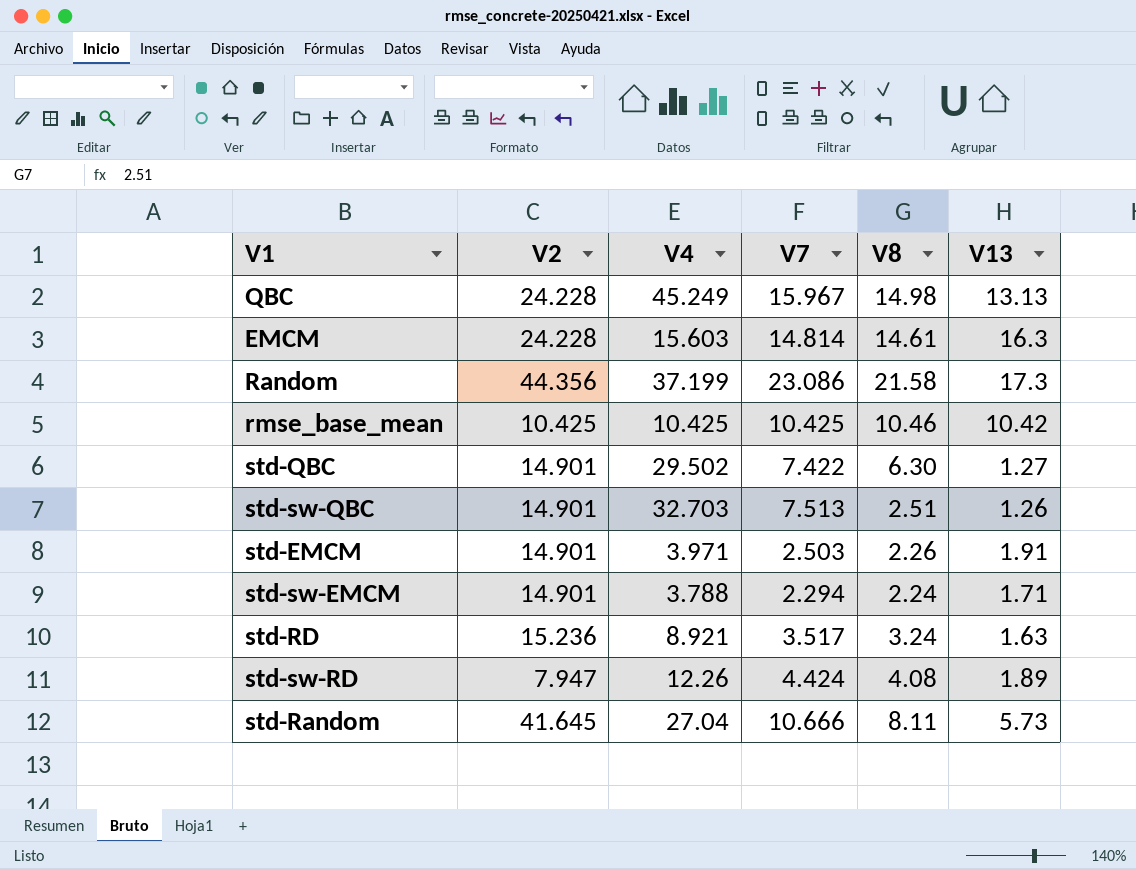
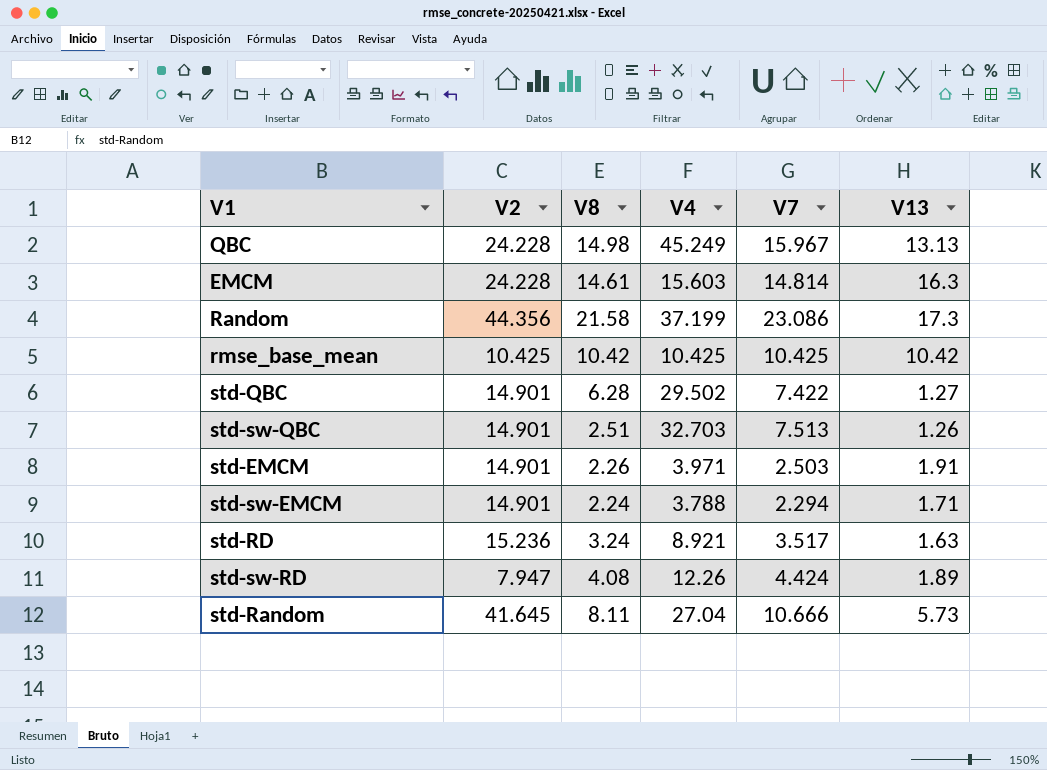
column V8 | position: 5 -> 3
rmse_base_mean | V8: 10.46 -> 10.42
std-QBC | V8: 6.30 -> 6.28

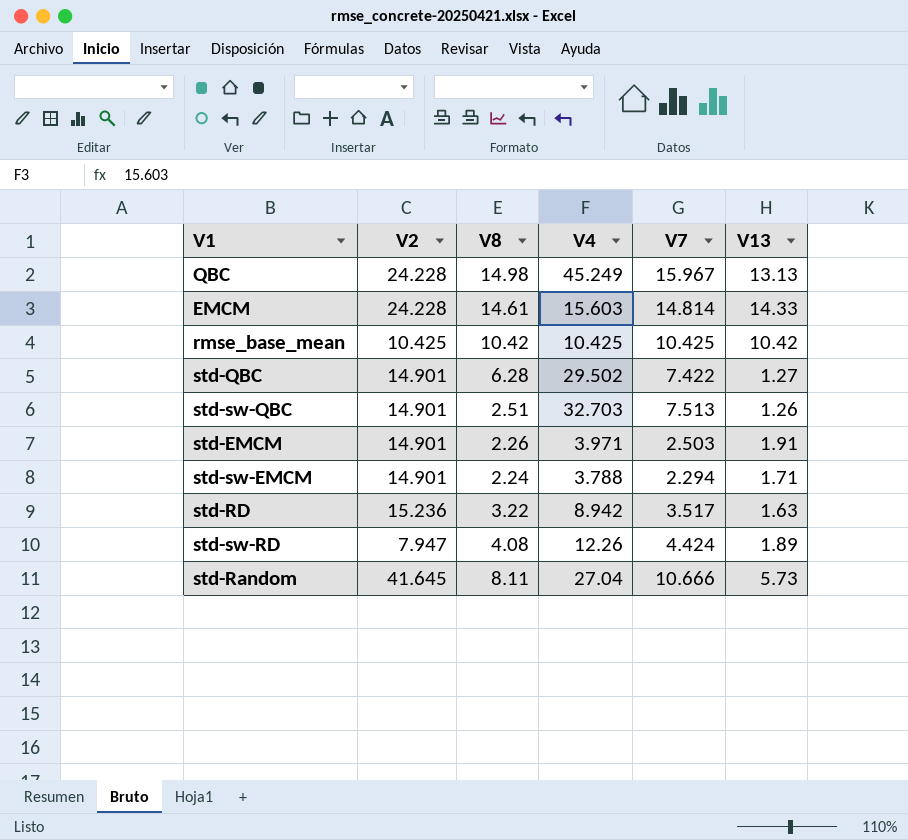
row Random: 44.356 | 21.58 | 37.199 | 23.086 | 17.3 -> none
EMCM | V13: 16.3 -> 14.33
std-RD | V8: 3.24 -> 3.22
std-RD | V4: 8.921 -> 8.942

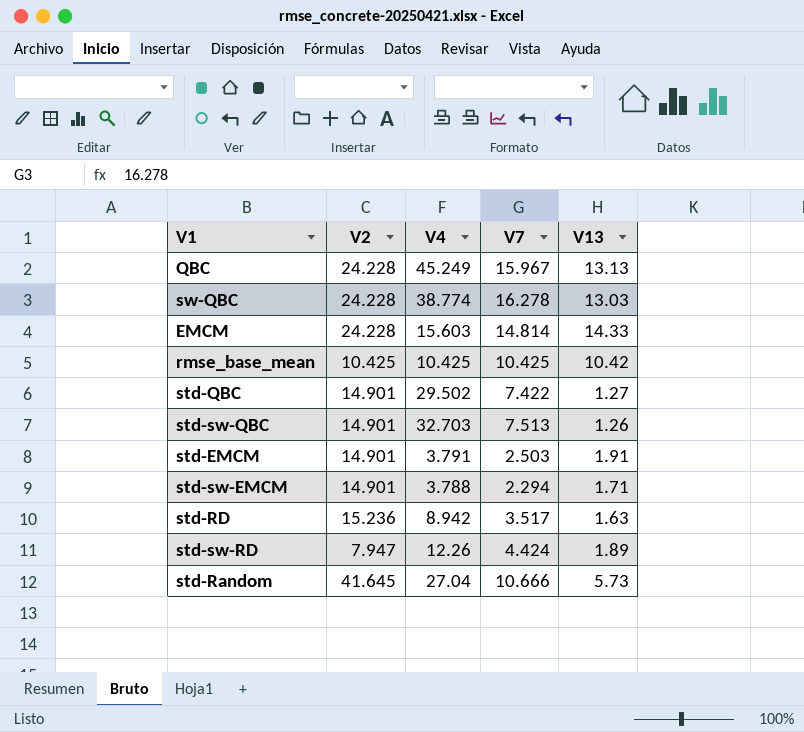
column V8 | position: 3 -> none
row sw-QBC: none -> 24.228 | 38.774 | 16.278 | 13.03
std-EMCM | V4: 3.971 -> 3.791

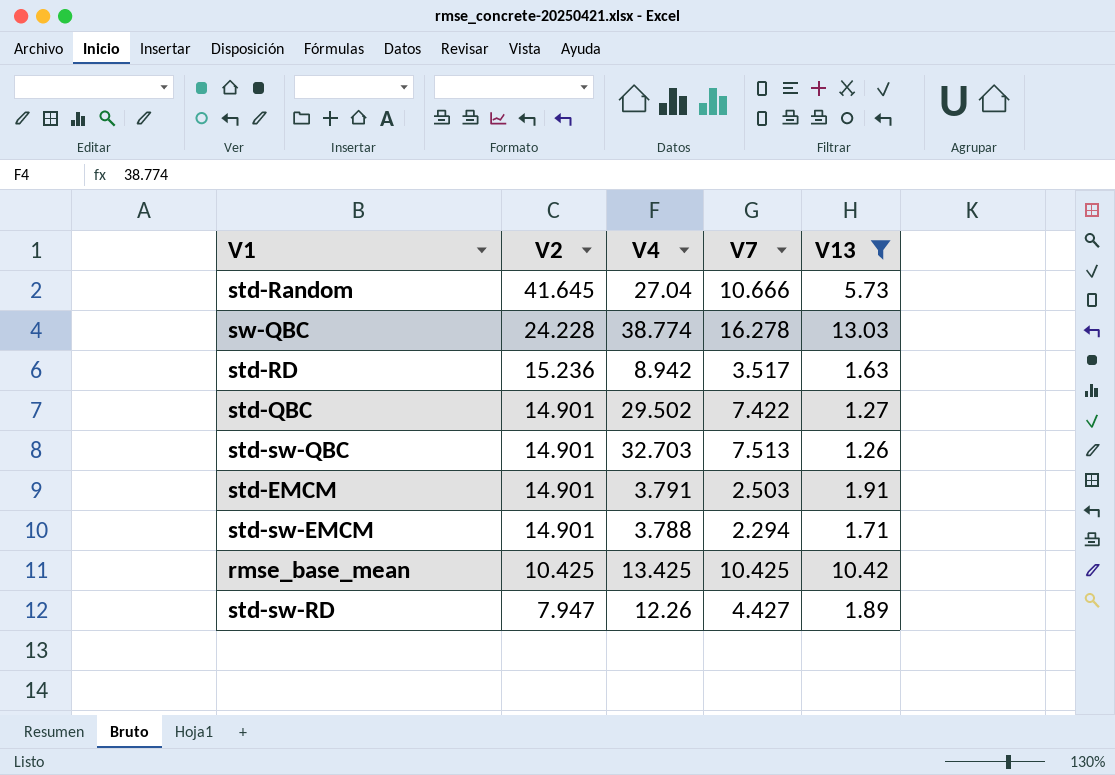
filter: none -> V13 <= 13.03
row order: none -> V2 descending
rmse_base_mean | V4: 10.425 -> 13.425
std-sw-RD | V7: 4.424 -> 4.427

